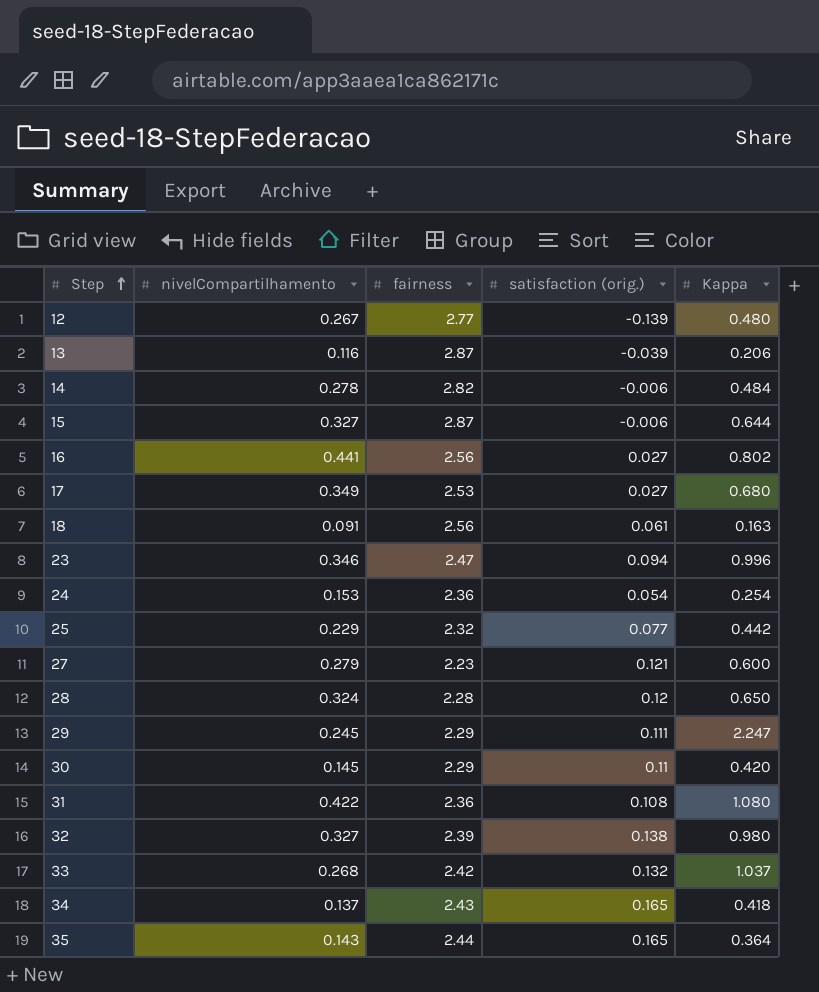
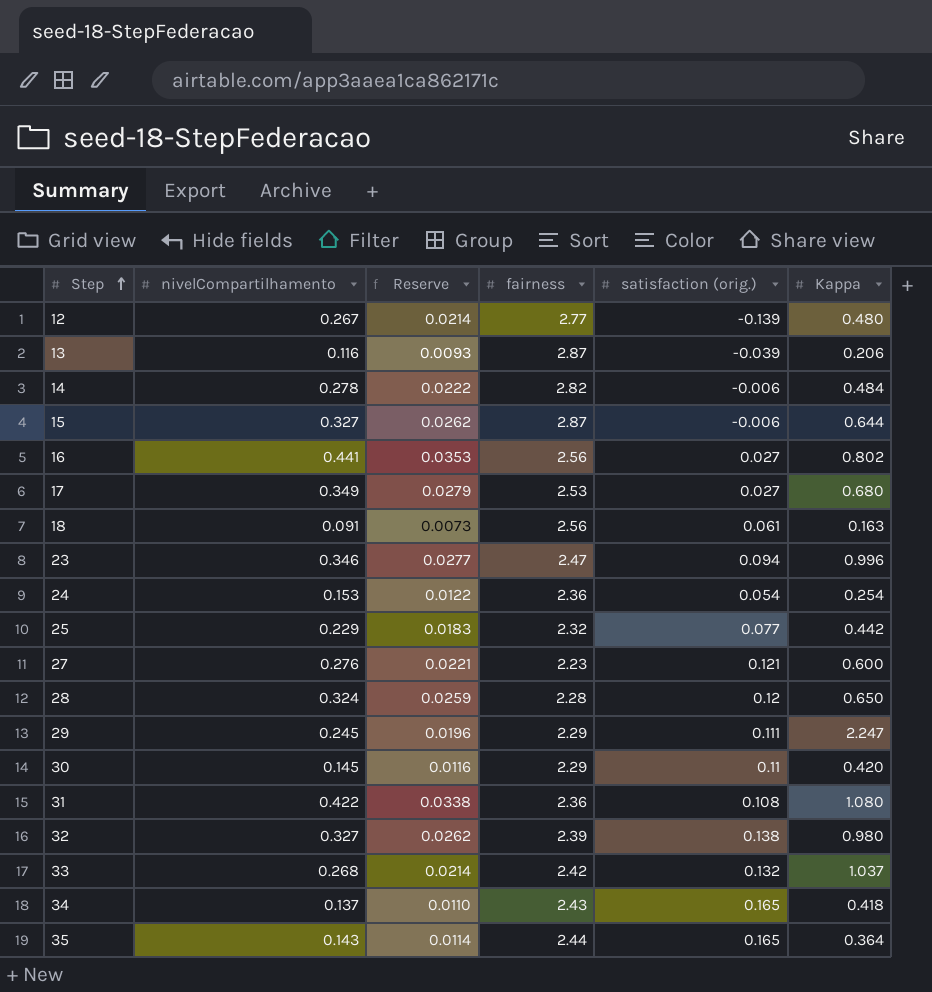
column Reserve | formula: none -> [nivelCompartilhamento] * 0.08
27 | nivelCompartilhamento: 0.279 -> 0.276

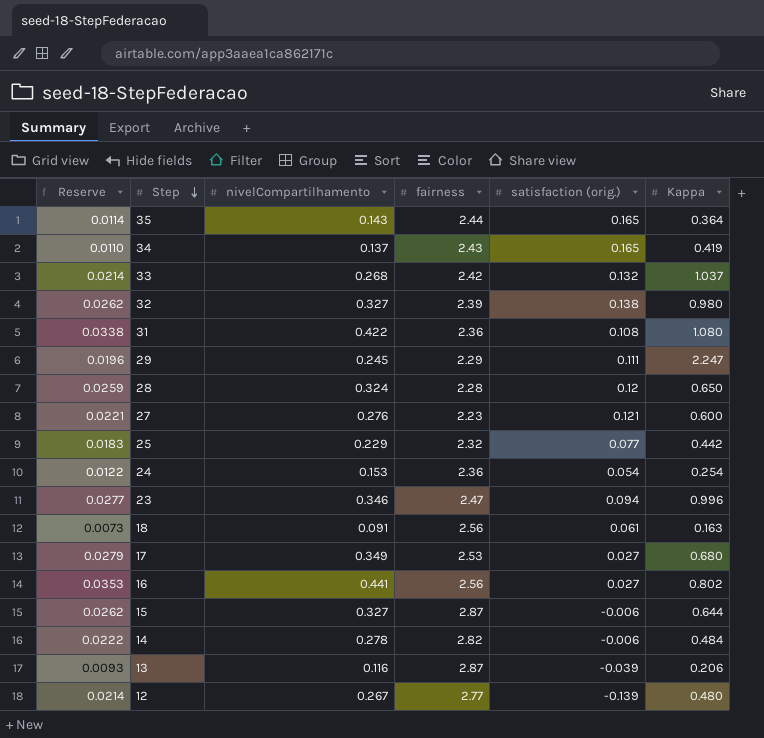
row order: Step ascending -> Step descending
column Reserve | position: 3 -> 1
row 30: 0.145 | 0.0116 | 2.29 | 0.11 | 0.420 -> none
34 | Kappa: 0.418 -> 0.419

